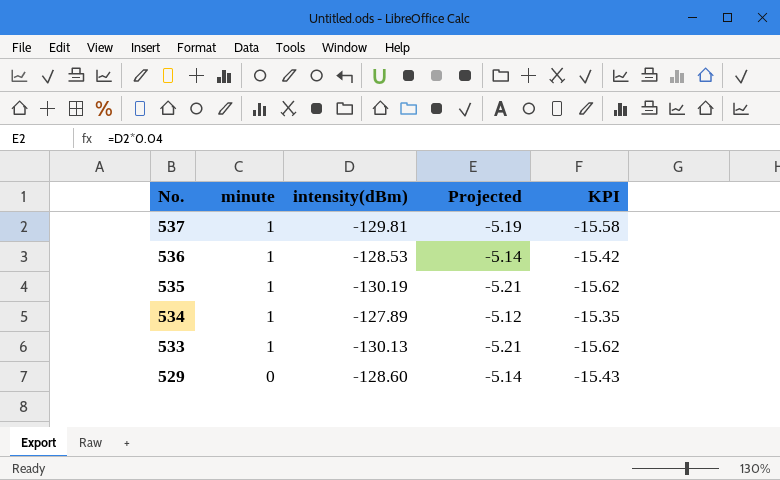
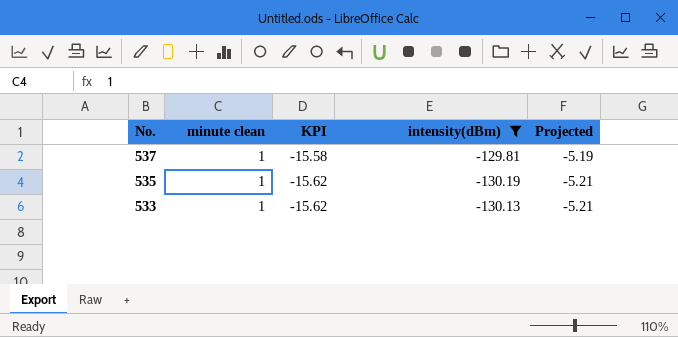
filter: none -> intensity(dBm) <= -129.81
column name: minute -> minute clean
column KPI | position: 5 -> 3

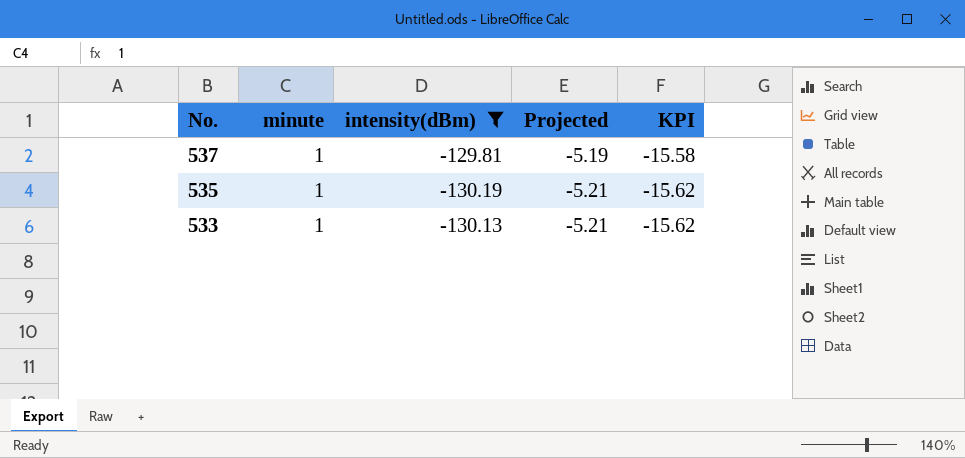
column name: minute clean -> minute
column KPI | position: 3 -> 5

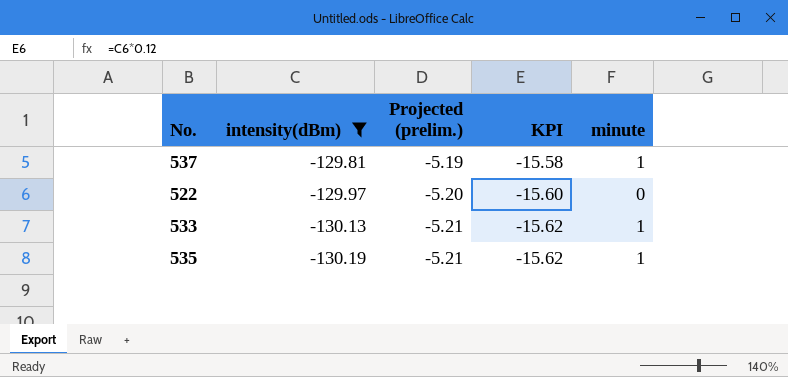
row order: No. descending -> intensity(dBm) descending
column name: Projected -> Projected (prelim.)
column minute | position: 2 -> 5
row 522: none -> -129.97 | -5.20 | -15.60 | 0

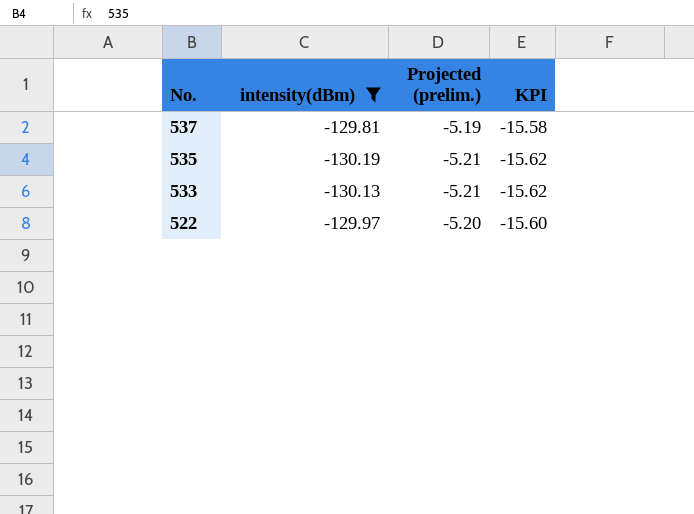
row order: intensity(dBm) descending -> No. descending
column minute | position: 5 -> none

